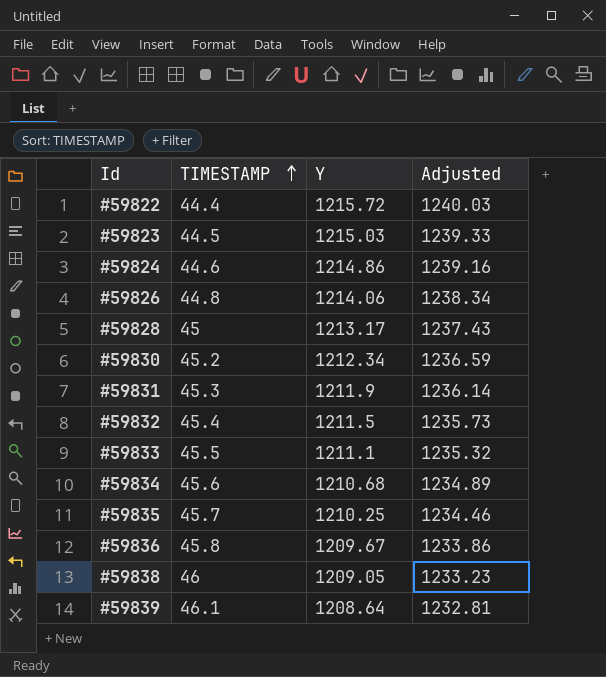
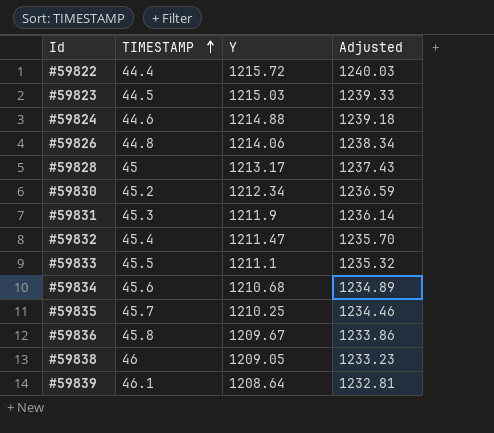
#59824 | Y: 1214.86 -> 1214.88
#59824 | Adjusted: 1239.16 -> 1239.18
#59832 | Y: 1211.5 -> 1211.47
#59832 | Adjusted: 1235.73 -> 1235.70

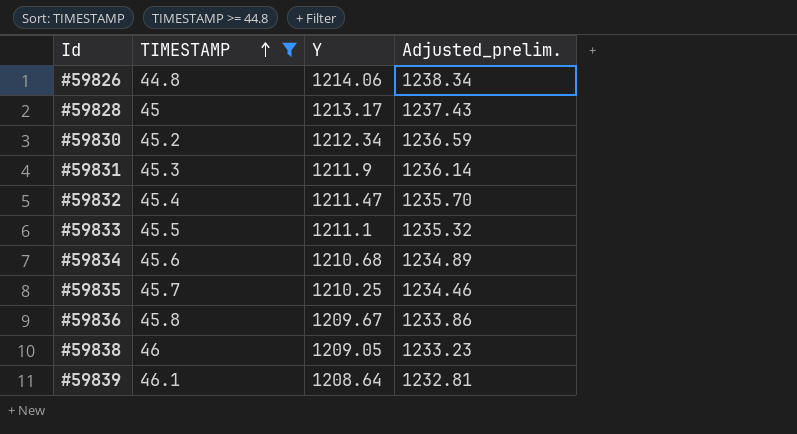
filter: none -> TIMESTAMP >= 44.8
column name: Adjusted -> Adjusted_prelim.

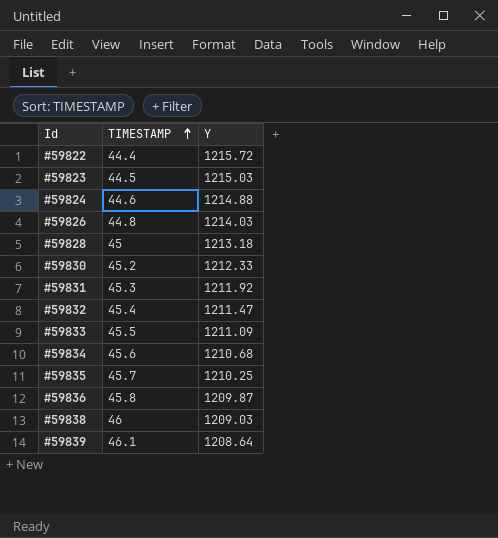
filter: TIMESTAMP >= 44.8 -> none
column Adjusted_prelim. | formula: [Y] * 1.02 -> none
#59826 | Y: 1214.06 -> 1214.03
#59828 | Y: 1213.17 -> 1213.18
#59830 | Y: 1212.34 -> 1212.33
#59831 | Y: 1211.9 -> 1211.92
#59833 | Y: 1211.1 -> 1211.09
#59836 | Y: 1209.67 -> 1209.87
#59838 | Y: 1209.05 -> 1209.03

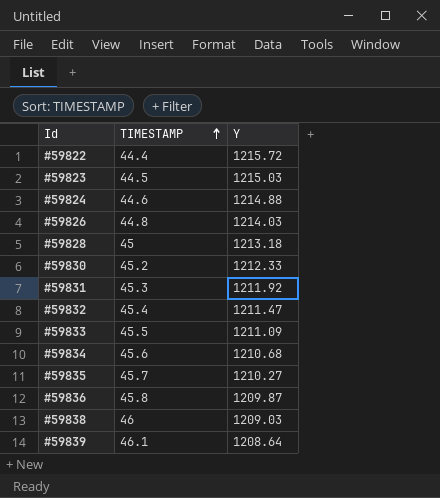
#59835 | Y: 1210.25 -> 1210.27

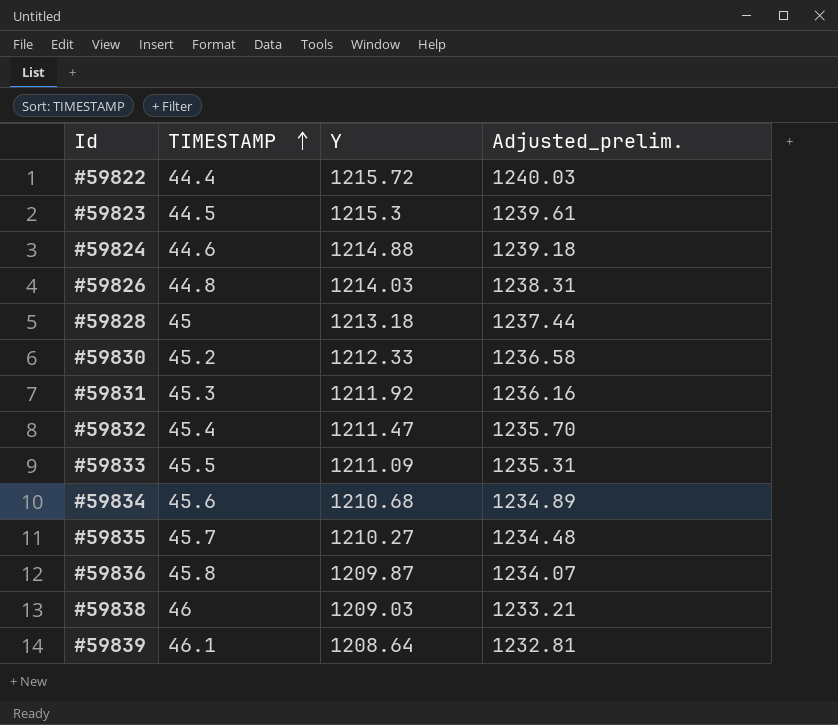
column Adjusted_prelim. | formula: none -> [Y] * 1.02
#59823 | Y: 1215.03 -> 1215.3

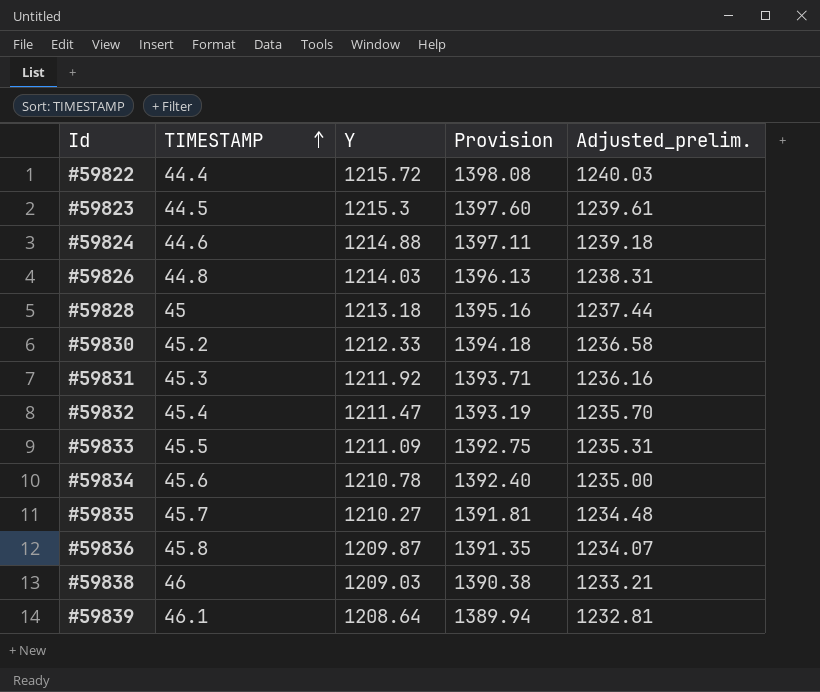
column Provision | formula: none -> [Y] * 1.15
#59834 | Y: 1210.68 -> 1210.78
#59834 | Adjusted_prelim.: 1234.89 -> 1235.00

